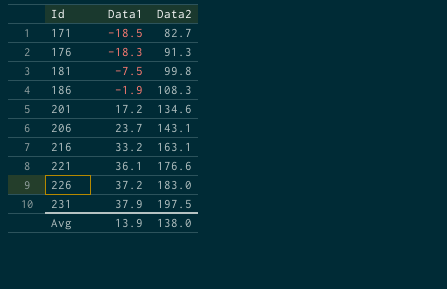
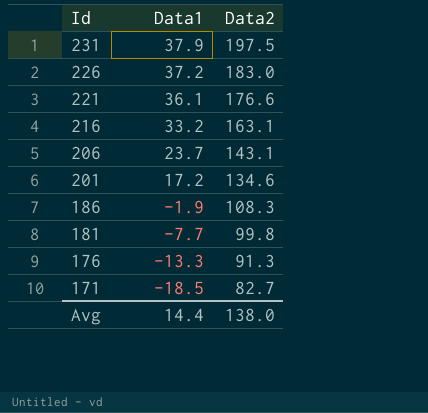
row order: Id ascending -> Id descending
181 | Data1: -7.5 -> -7.7
176 | Data1: -18.3 -> -13.3
Avg | Data1: 13.9 -> 14.4

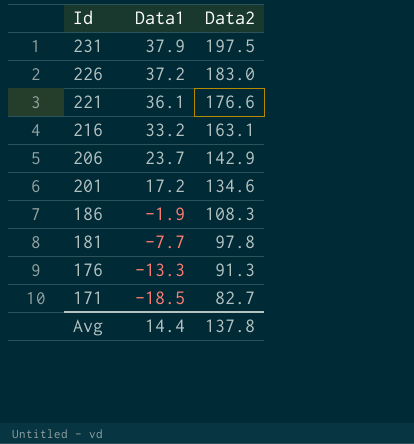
206 | Data2: 143.1 -> 142.9
181 | Data2: 99.8 -> 97.8
Avg | Data2: 138.0 -> 137.8

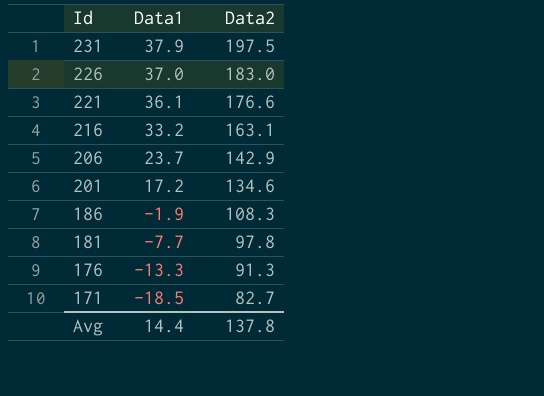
226 | Data1: 37.2 -> 37.0

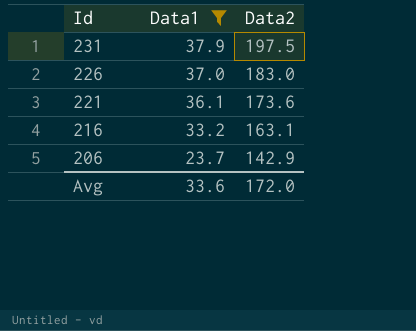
filter: none -> Data1 >= 23.7
221 | Data2: 176.6 -> 173.6
Avg | Data1: 14.4 -> 33.6
Avg | Data2: 137.8 -> 172.0

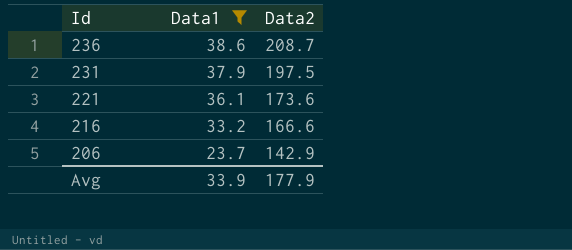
row 226: 37.0 | 183.0 -> none
row 236: none -> 38.6 | 208.7
216 | Data2: 163.1 -> 166.6
Avg | Data1: 33.6 -> 33.9
Avg | Data2: 172.0 -> 177.9

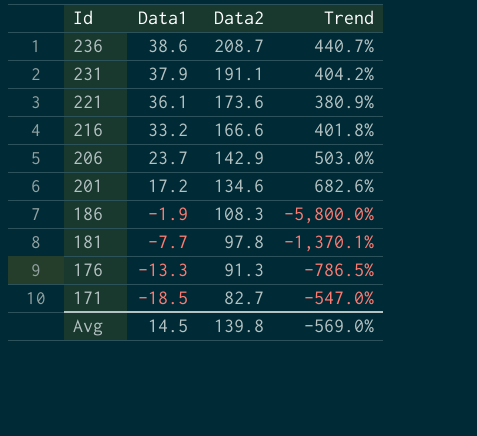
filter: Data1 >= 23.7 -> none
column Trend | formula: none -> ([Data2] - [Data1]) / [Data1]
231 | Data2: 197.5 -> 191.1
Avg | Data1: 33.9 -> 14.5
Avg | Data2: 177.9 -> 139.8

